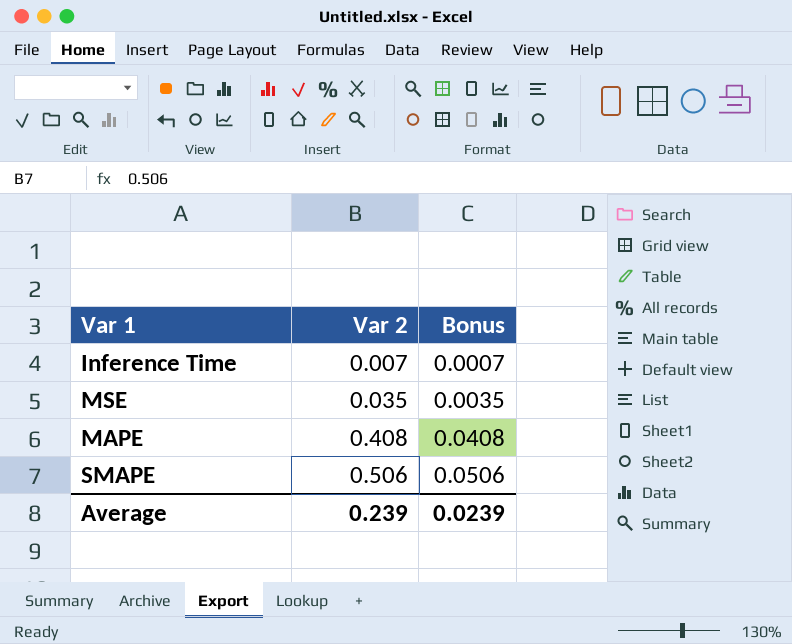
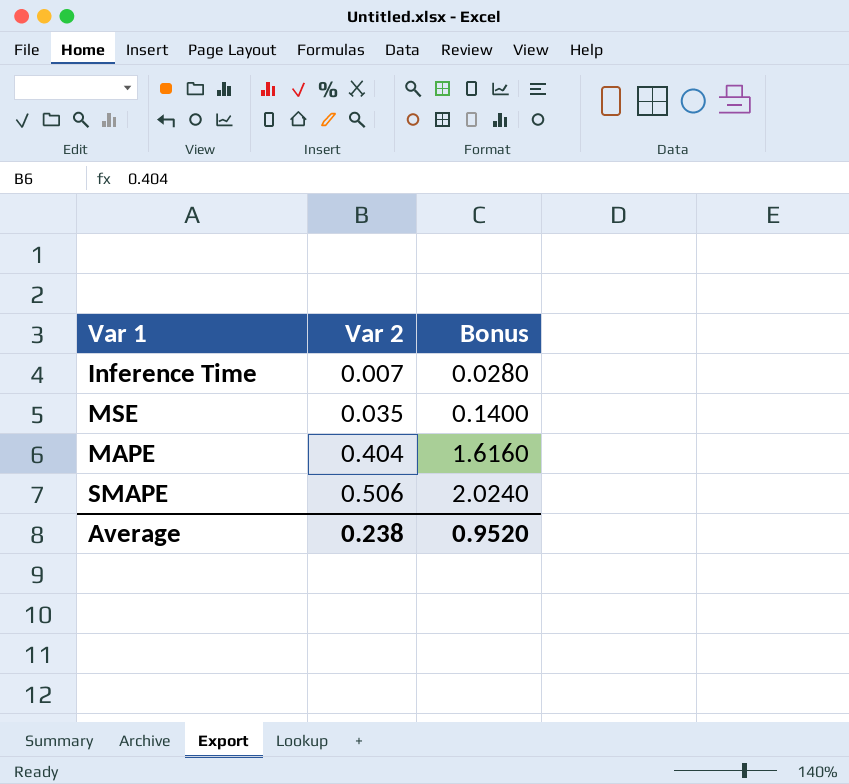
column Bonus | formula: [Var 2] * 0.1 -> [Var 2] * 4
MAPE | Var 2: 0.408 -> 0.404
Average | Var 2: 0.239 -> 0.238
Average | Bonus: 0.0239 -> 0.9520

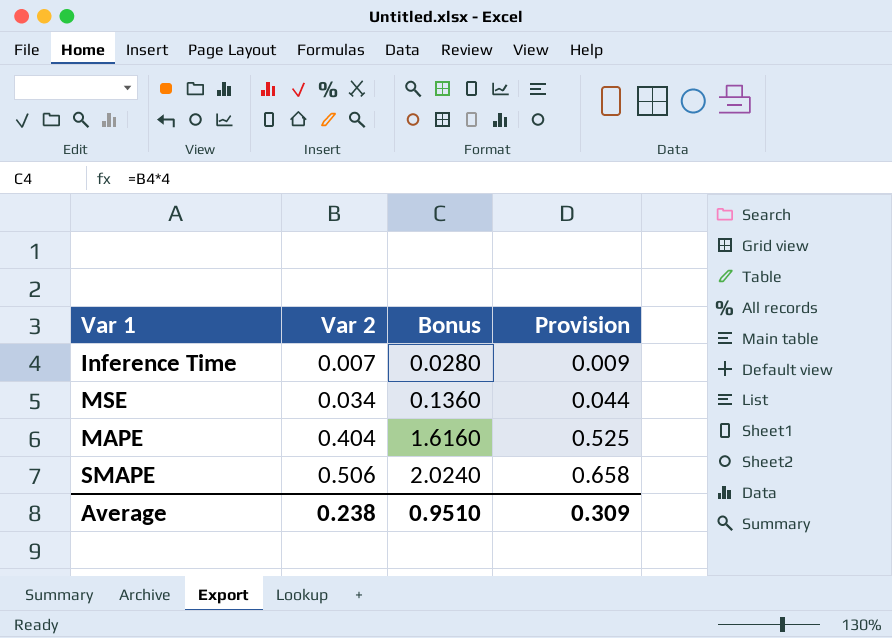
column Provision | formula: none -> [Var 2] * 1.3
MSE | Var 2: 0.035 -> 0.034
MSE | Bonus: 0.1400 -> 0.1360
Average | Bonus: 0.9520 -> 0.9510

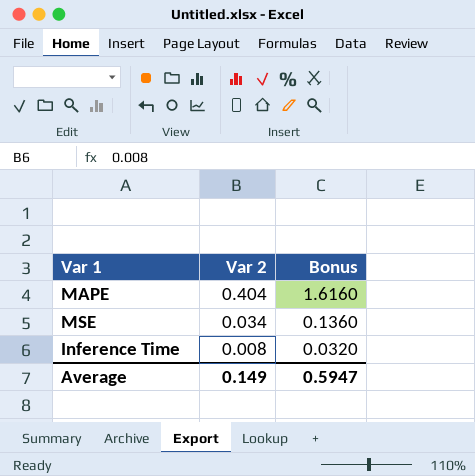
row order: Var 2 ascending -> Var 2 descending
column Provision | formula: [Var 2] * 1.3 -> none
row SMAPE: 0.506 | 2.0240 | 0.658 -> none
Inference Time | Var 2: 0.007 -> 0.008
Inference Time | Bonus: 0.0280 -> 0.0320
Average | Var 2: 0.238 -> 0.149
Average | Bonus: 0.9510 -> 0.5947

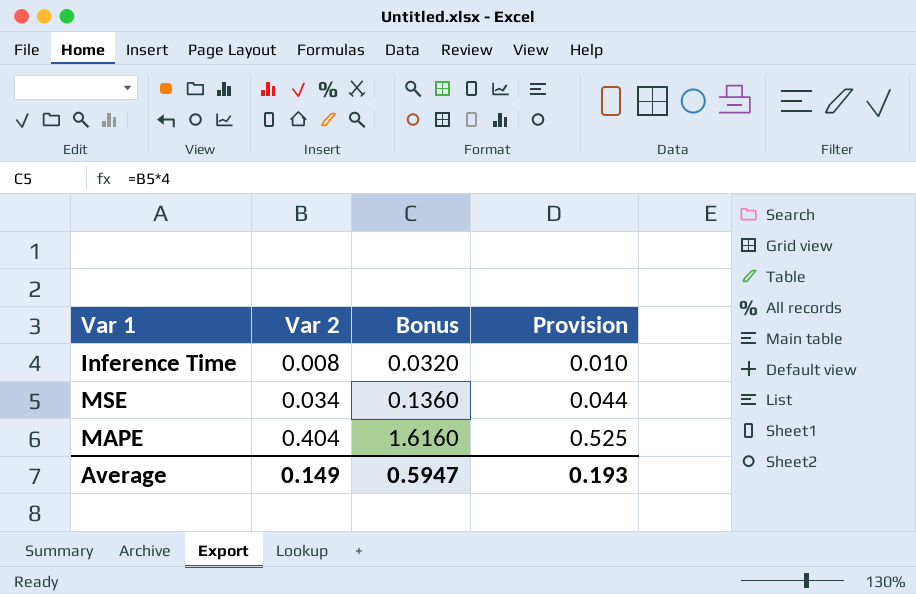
row order: Var 2 descending -> Var 2 ascending
column Provision | formula: none -> [Var 2] * 1.3

